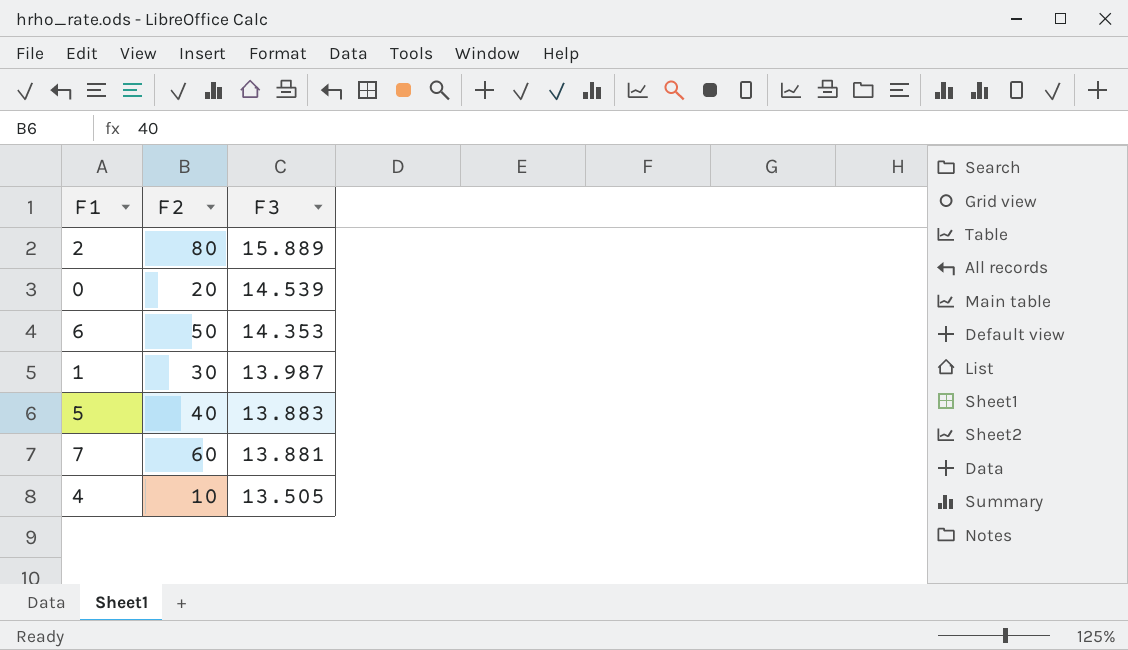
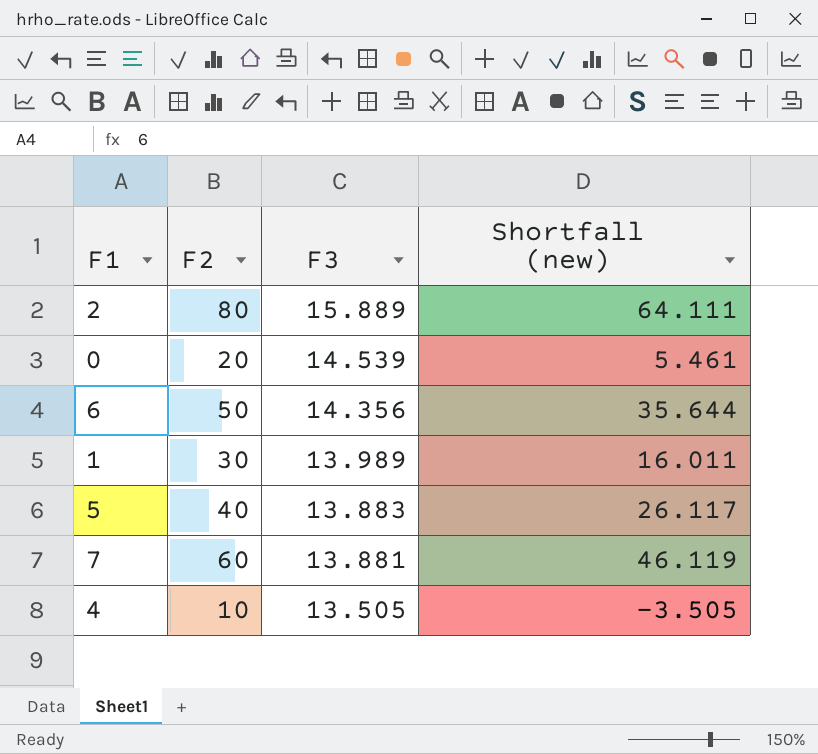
column Shortfall (new) | formula: none -> [F2] - [F3]
6 | F3: 14.353 -> 14.356
1 | F3: 13.987 -> 13.989

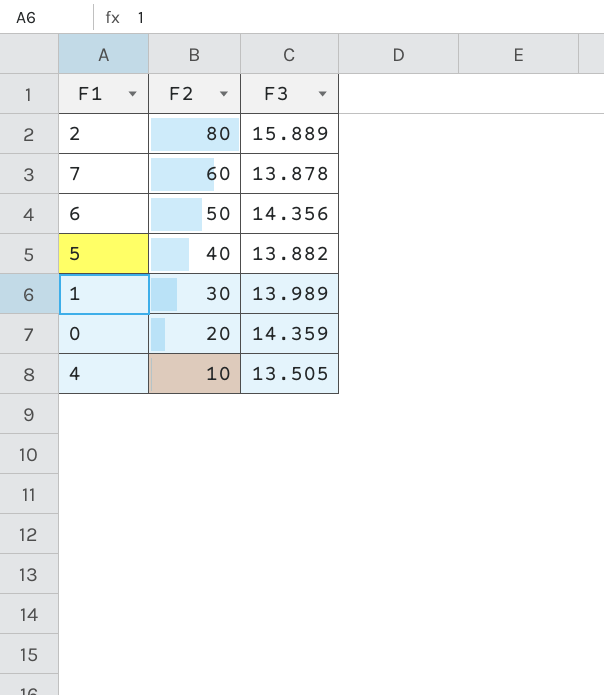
row order: F3 descending -> F2 descending
column Shortfall (new) | formula: [F2] - [F3] -> none
7 | F3: 13.881 -> 13.878
5 | F3: 13.883 -> 13.882
0 | F3: 14.539 -> 14.359

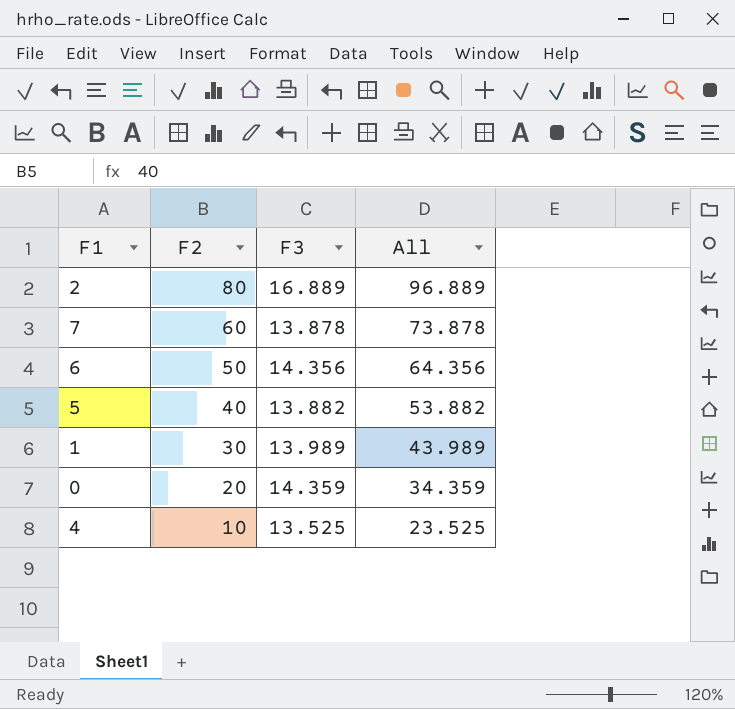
column All | formula: none -> [F2] + [F3]
2 | F3: 15.889 -> 16.889
4 | F3: 13.505 -> 13.525

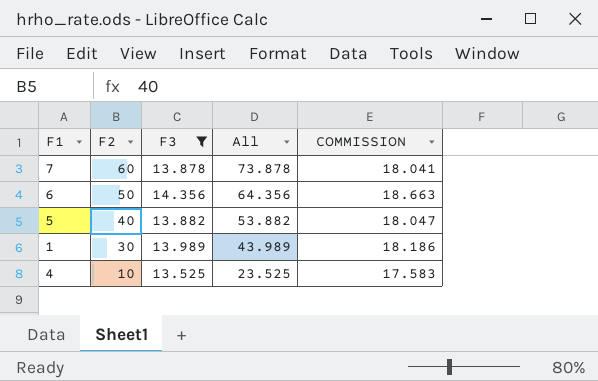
filter: none -> F3 <= 14.356
column COMMISSION | formula: none -> [F3] * 1.3

